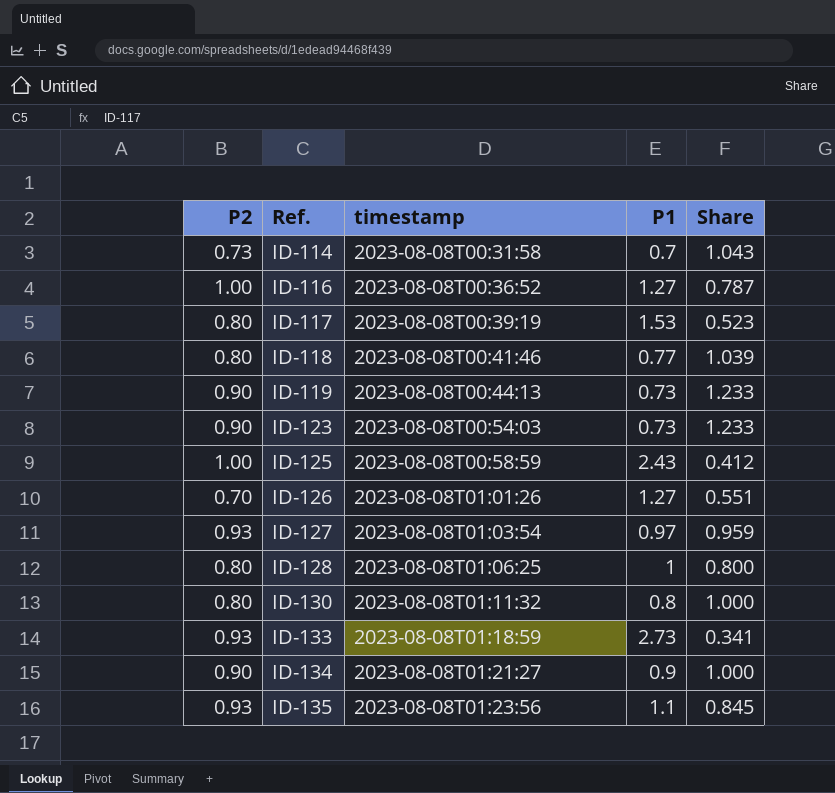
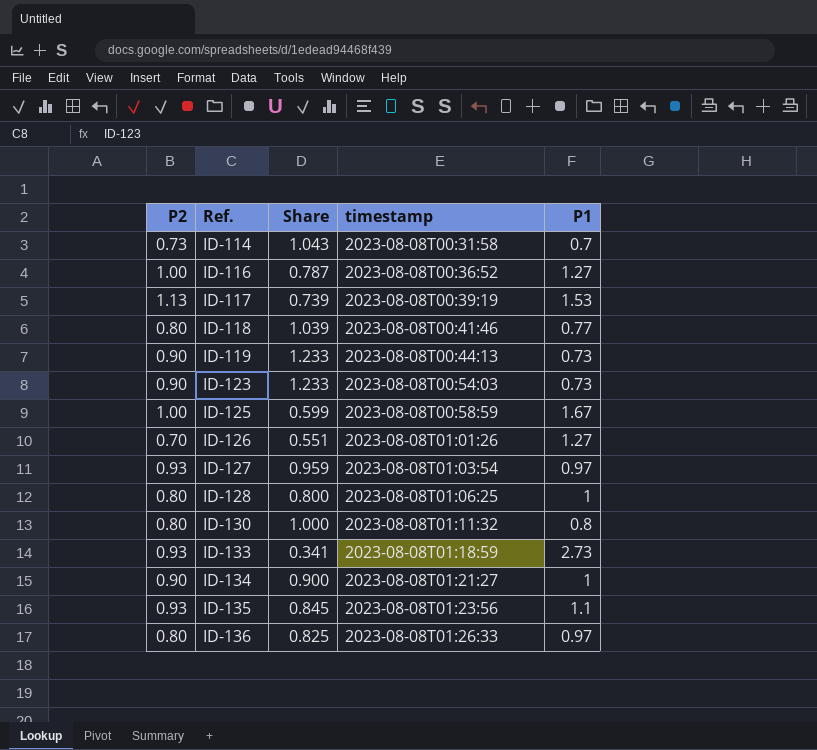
column Share | position: 5 -> 3
ID-117 | P2: 0.80 -> 1.13
ID-117 | Share: 0.523 -> 0.739
ID-125 | Share: 0.412 -> 0.599
ID-125 | P1: 2.43 -> 1.67
ID-134 | Share: 1.000 -> 0.900
ID-134 | P1: 0.9 -> 1
row ID-136: none -> 0.80 | 0.825 | 2023-08-08T01:26:33 | 0.97

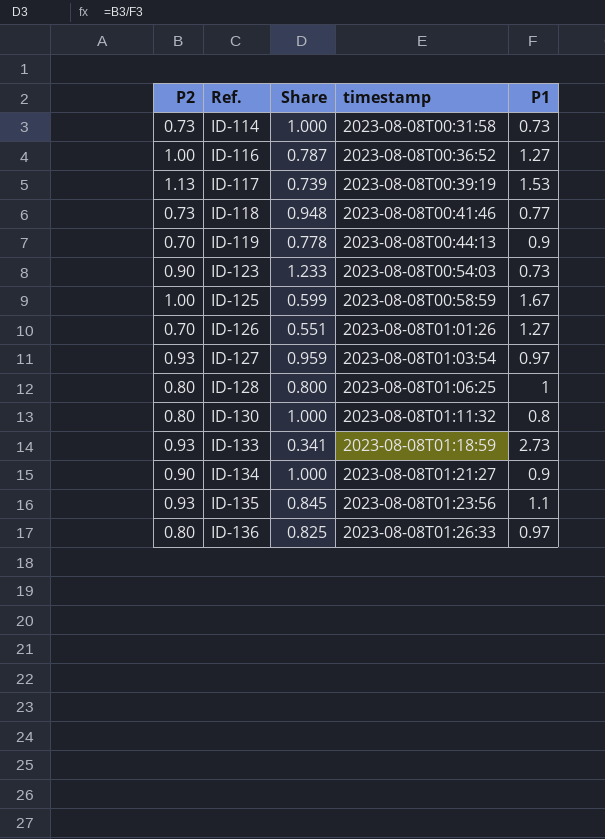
ID-114 | Share: 1.043 -> 1.000
ID-114 | P1: 0.7 -> 0.73
ID-118 | P2: 0.80 -> 0.73
ID-118 | Share: 1.039 -> 0.948
ID-119 | P2: 0.90 -> 0.70
ID-119 | Share: 1.233 -> 0.778
ID-119 | P1: 0.73 -> 0.9
ID-134 | Share: 0.900 -> 1.000
ID-134 | P1: 1 -> 0.9

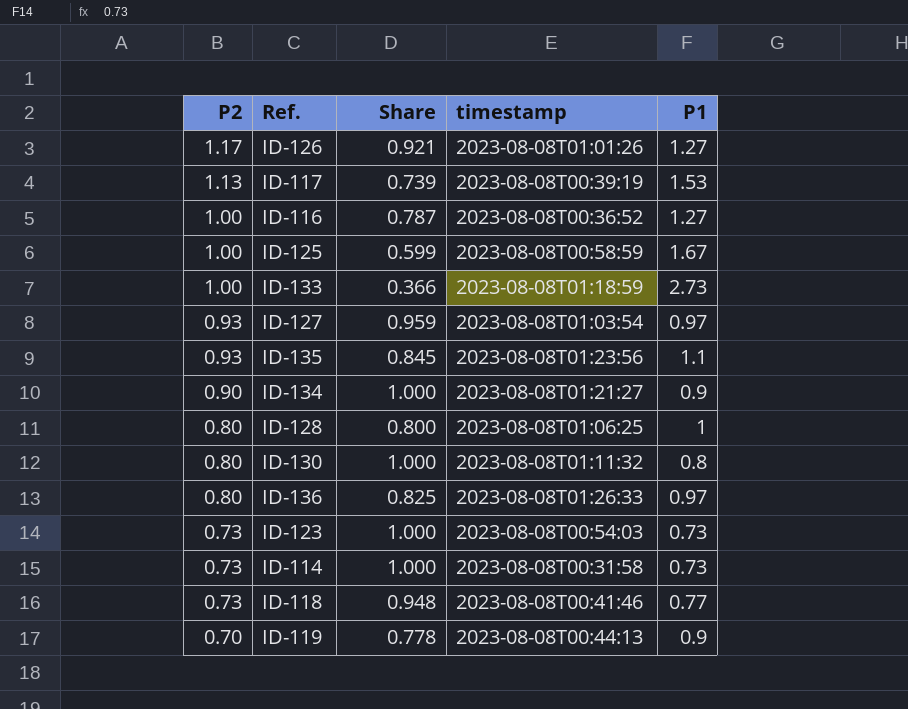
row order: Ref. ascending -> P2 descending
ID-126 | P2: 0.70 -> 1.17
ID-126 | Share: 0.551 -> 0.921
ID-133 | P2: 0.93 -> 1.00
ID-133 | Share: 0.341 -> 0.366
ID-123 | P2: 0.90 -> 0.73
ID-123 | Share: 1.233 -> 1.000

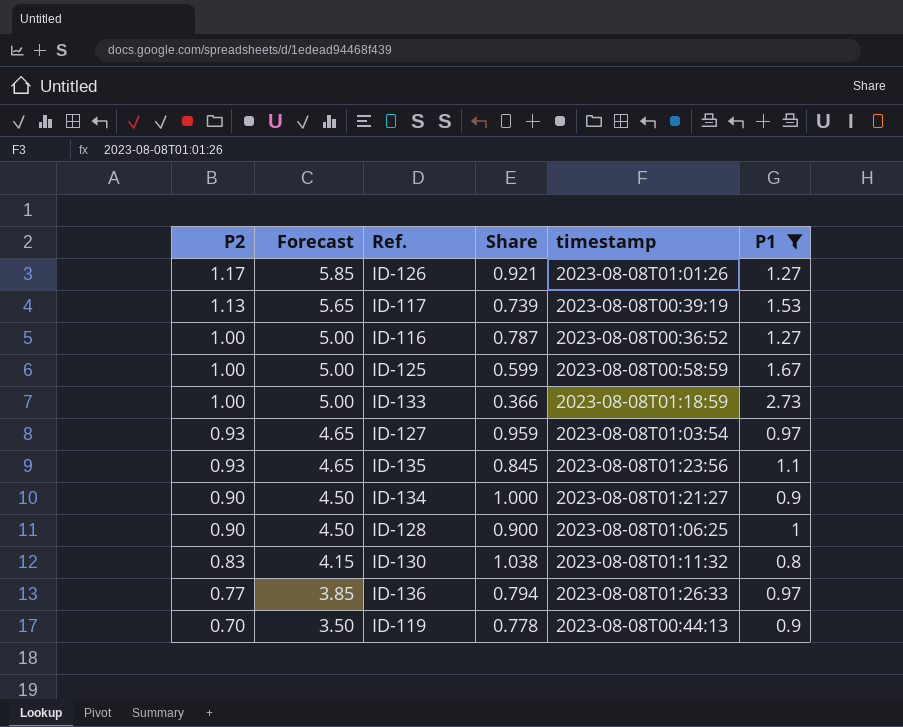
filter: none -> P1 >= 0.8
column Forecast | formula: none -> [P2] * 5
ID-128 | P2: 0.80 -> 0.90
ID-128 | Share: 0.800 -> 0.900
ID-130 | P2: 0.80 -> 0.83
ID-130 | Share: 1.000 -> 1.038
ID-136 | P2: 0.80 -> 0.77
ID-136 | Share: 0.825 -> 0.794

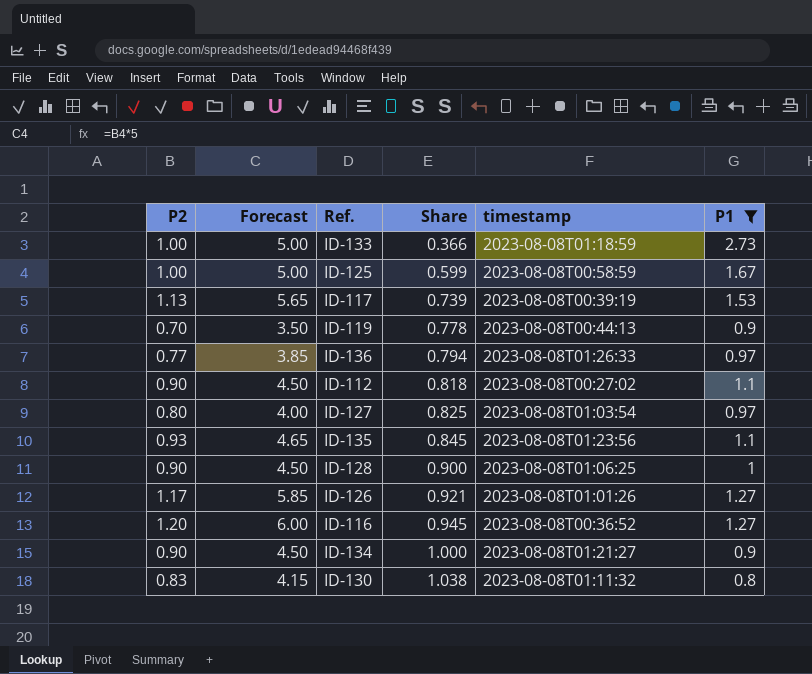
row order: P2 descending -> Share ascending
row ID-112: none -> 0.90 | 4.50 | 0.818 | 2023-08-08T00:27:02 | 1.1
ID-127 | P2: 0.93 -> 0.80
ID-127 | Forecast: 4.65 -> 4.00
ID-127 | Share: 0.959 -> 0.825
ID-116 | P2: 1.00 -> 1.20
ID-116 | Forecast: 5.00 -> 6.00
ID-116 | Share: 0.787 -> 0.945

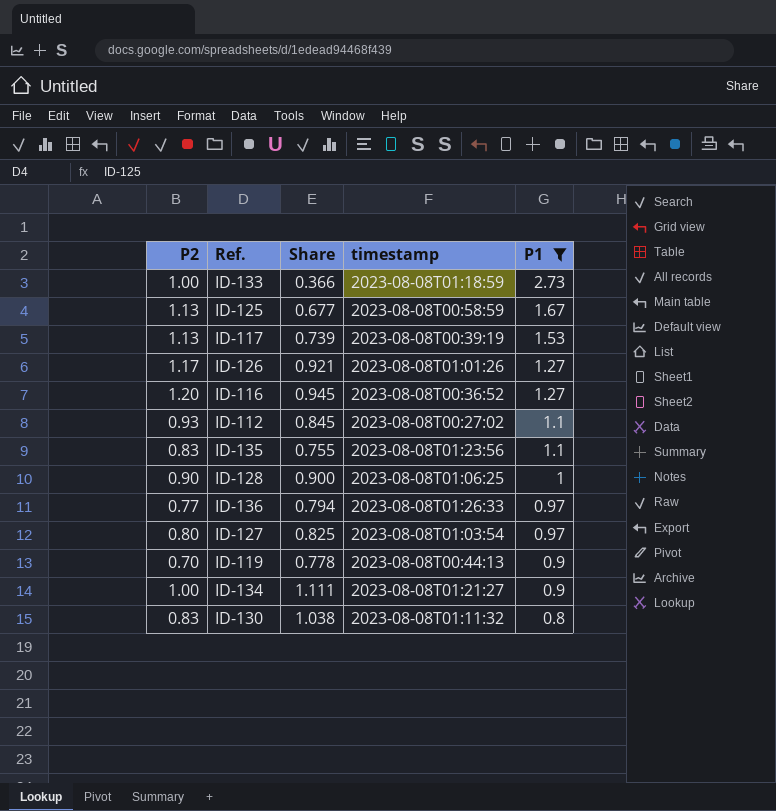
row order: Share ascending -> P1 descending
column Forecast | formula: [P2] * 5 -> none
ID-125 | P2: 1.00 -> 1.13
ID-125 | Share: 0.599 -> 0.677
ID-112 | P2: 0.90 -> 0.93
ID-112 | Share: 0.818 -> 0.845
ID-135 | P2: 0.93 -> 0.83
ID-135 | Share: 0.845 -> 0.755
ID-134 | P2: 0.90 -> 1.00
ID-134 | Share: 1.000 -> 1.111

